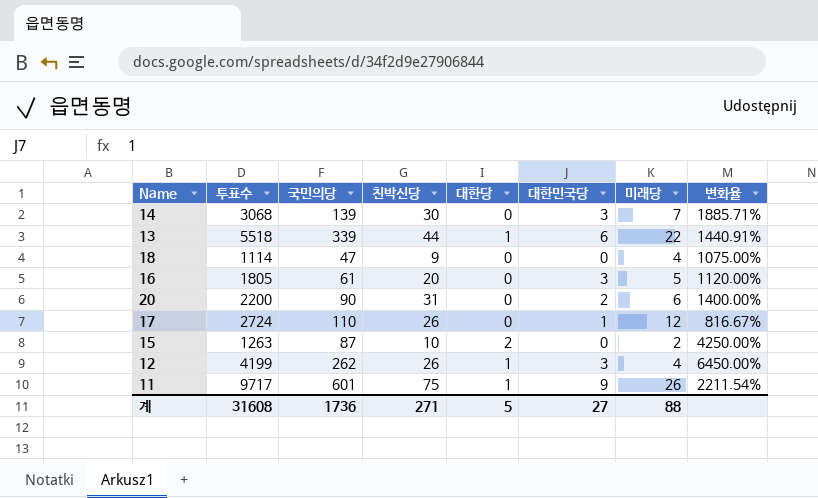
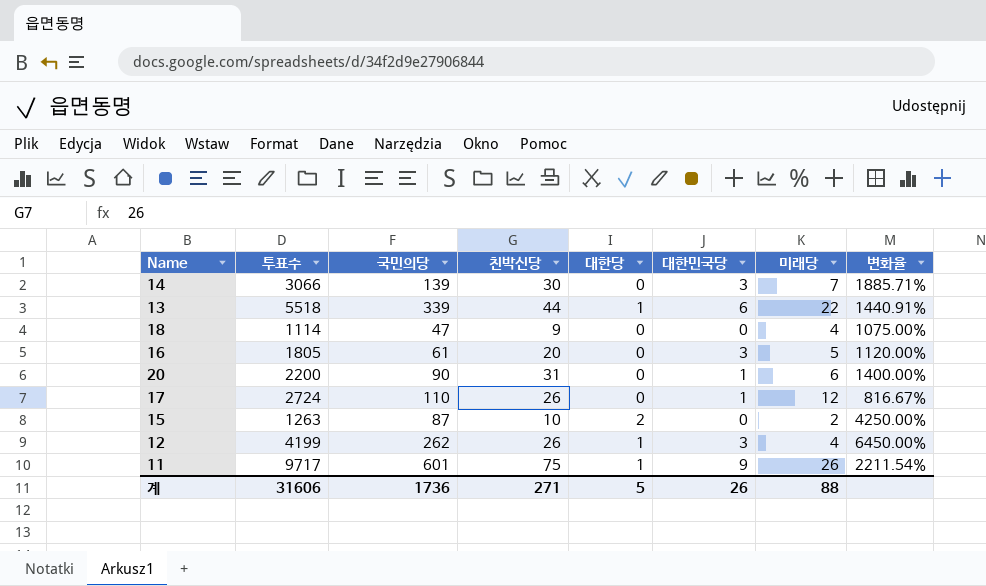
14 | 투표수: 3068 -> 3066
20 | 대한민국당: 2 -> 1
계 | 투표수: 31608 -> 31606
계 | 대한민국당: 27 -> 26

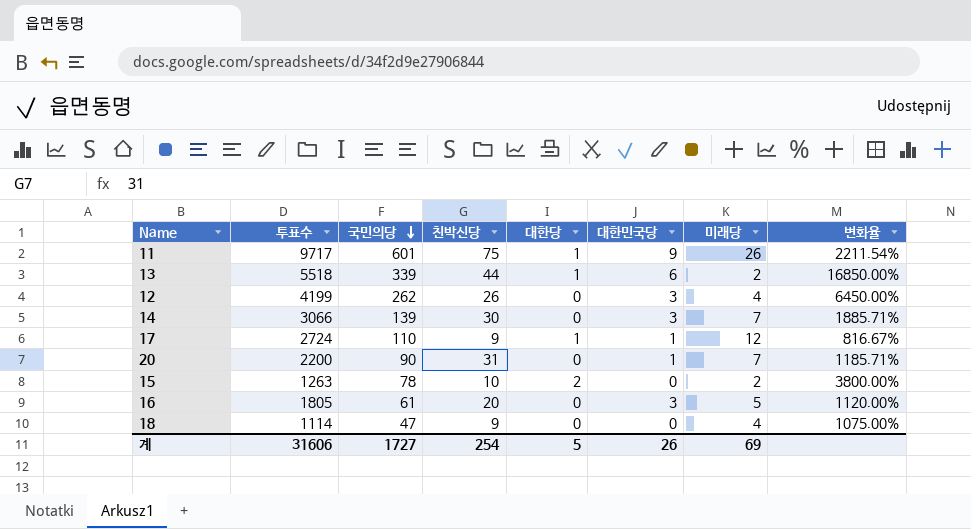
row order: none -> 국민의당 descending
13 | 미래당: 22 -> 2
13 | 변화율: 1440.91% -> 16850.00%
12 | 대한당: 1 -> 0
17 | 친박신당: 26 -> 9
17 | 대한당: 0 -> 1
20 | 미래당: 6 -> 7
20 | 변화율: 1400.00% -> 1185.71%
15 | 국민의당: 87 -> 78
15 | 변화율: 4250.00% -> 3800.00%
계 | 국민의당: 1736 -> 1727
계 | 친박신당: 271 -> 254
계 | 미래당: 88 -> 69

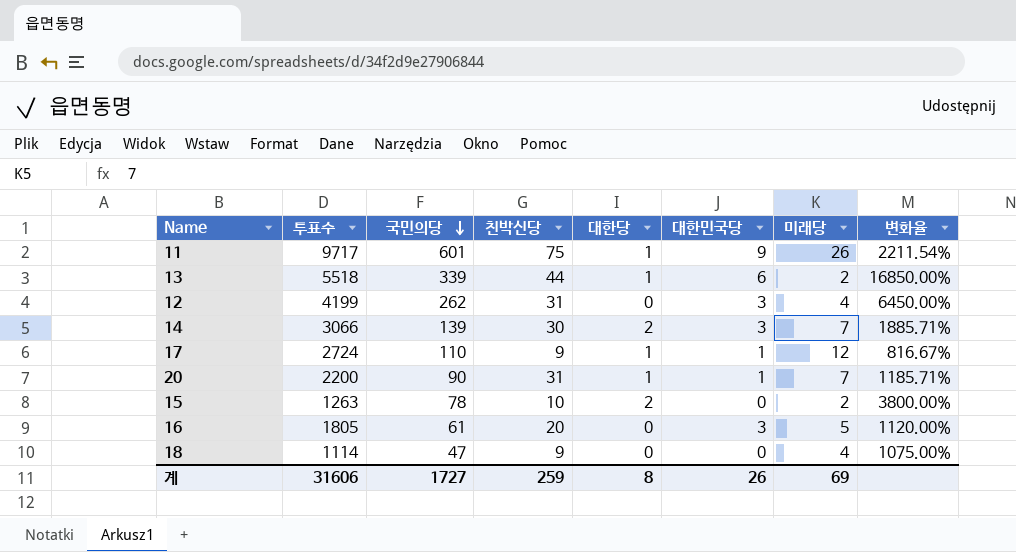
12 | 친박신당: 26 -> 31
14 | 대한당: 0 -> 2
20 | 대한당: 0 -> 1
계 | 친박신당: 254 -> 259
계 | 대한당: 5 -> 8

